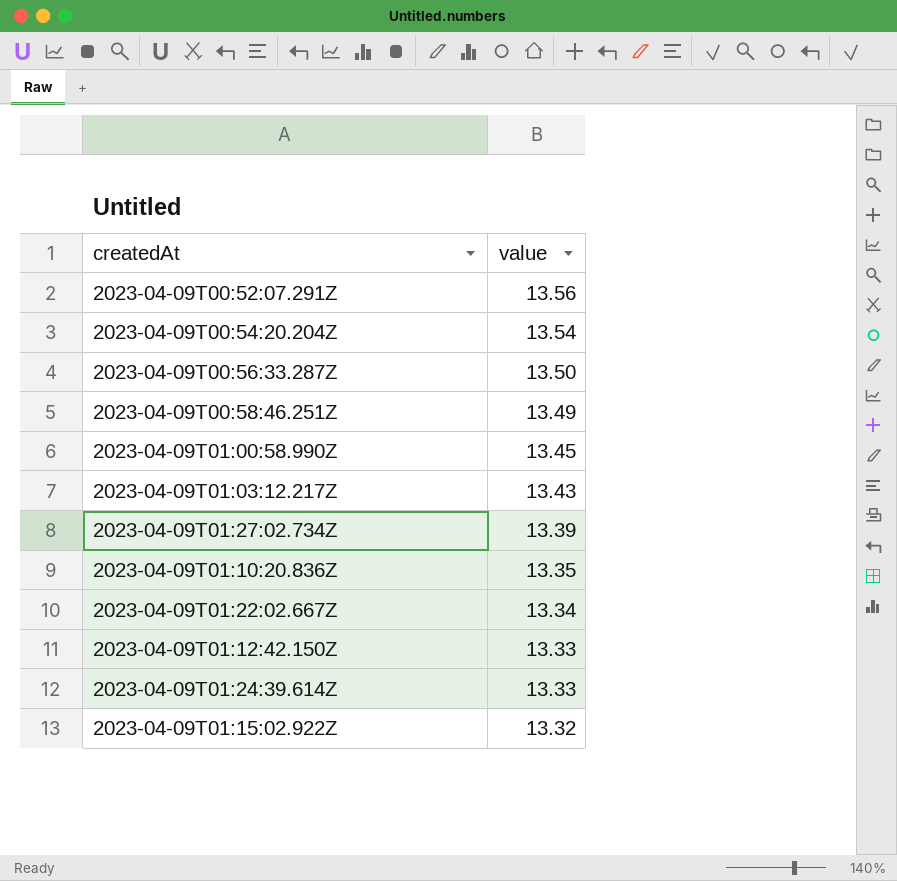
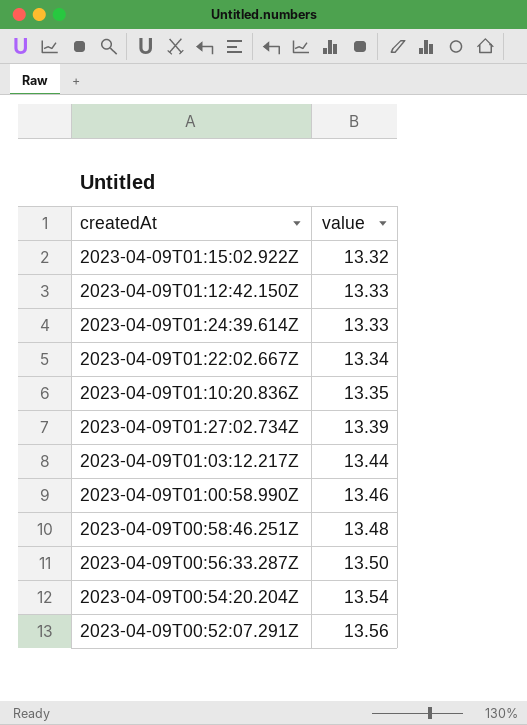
row order: value descending -> value ascending
2023-04-09T01:03:12.217Z | value: 13.43 -> 13.44
2023-04-09T01:00:58.990Z | value: 13.45 -> 13.46
2023-04-09T00:58:46.251Z | value: 13.49 -> 13.48

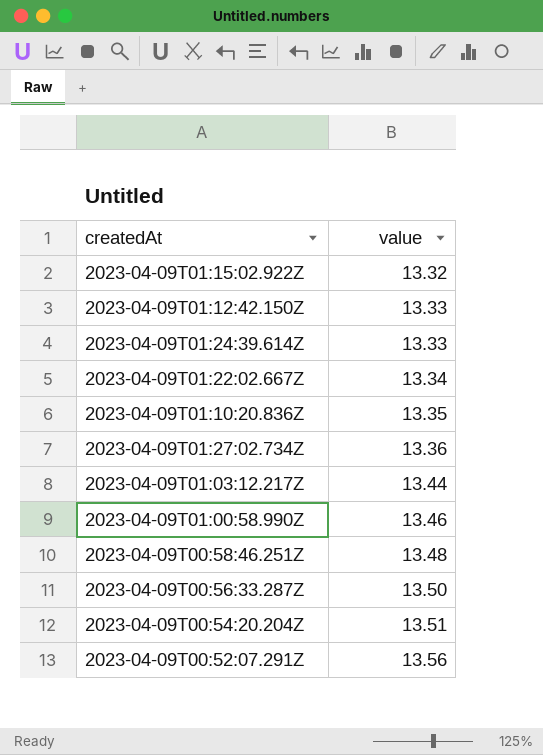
2023-04-09T01:27:02.734Z | value: 13.39 -> 13.36
2023-04-09T00:54:20.204Z | value: 13.54 -> 13.51

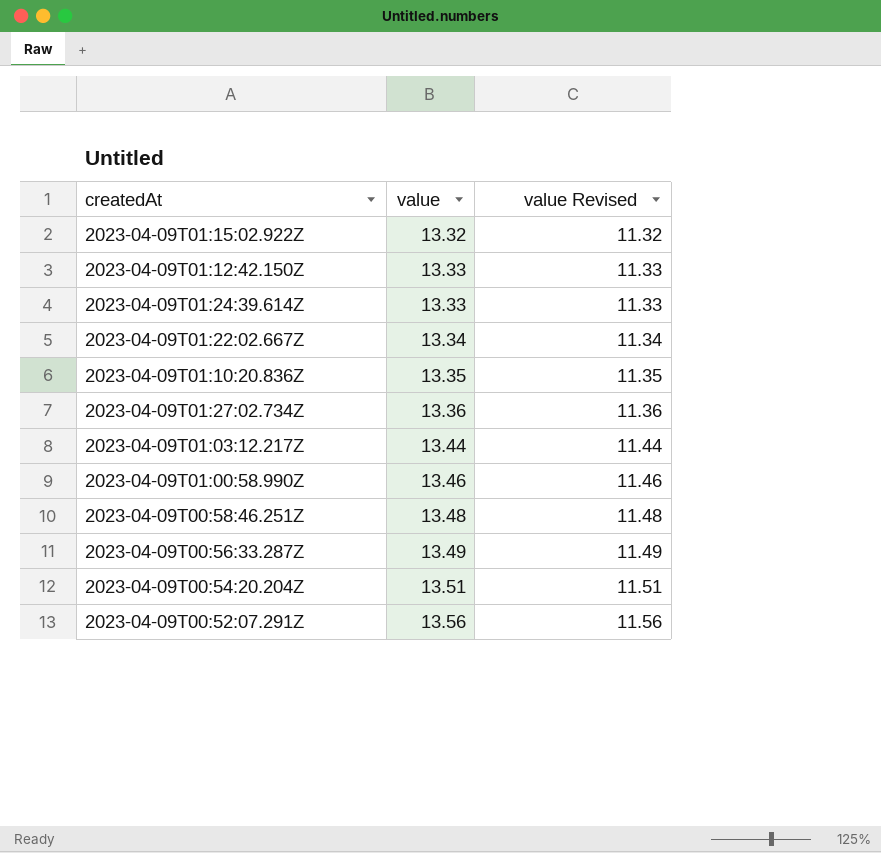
column value Revised | formula: none -> [value] - 2
2023-04-09T00:56:33.287Z | value: 13.50 -> 13.49

